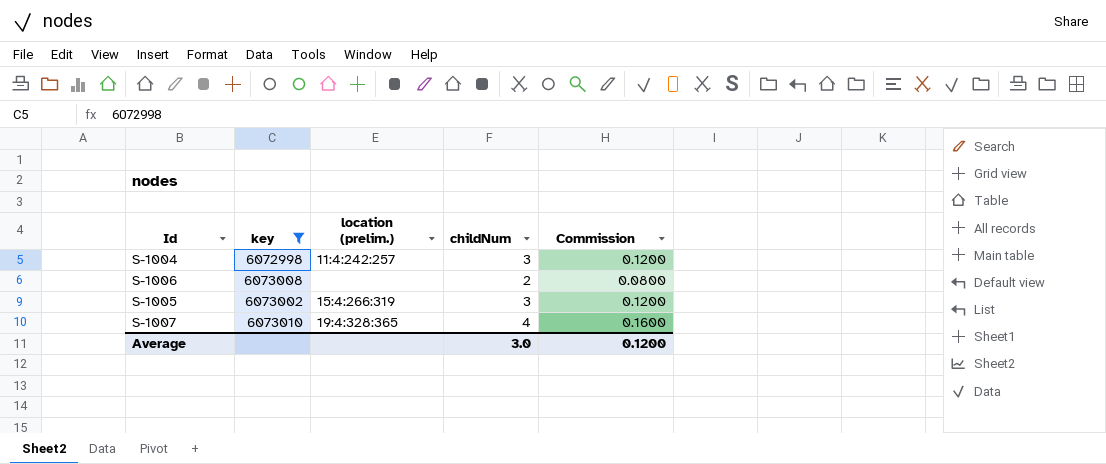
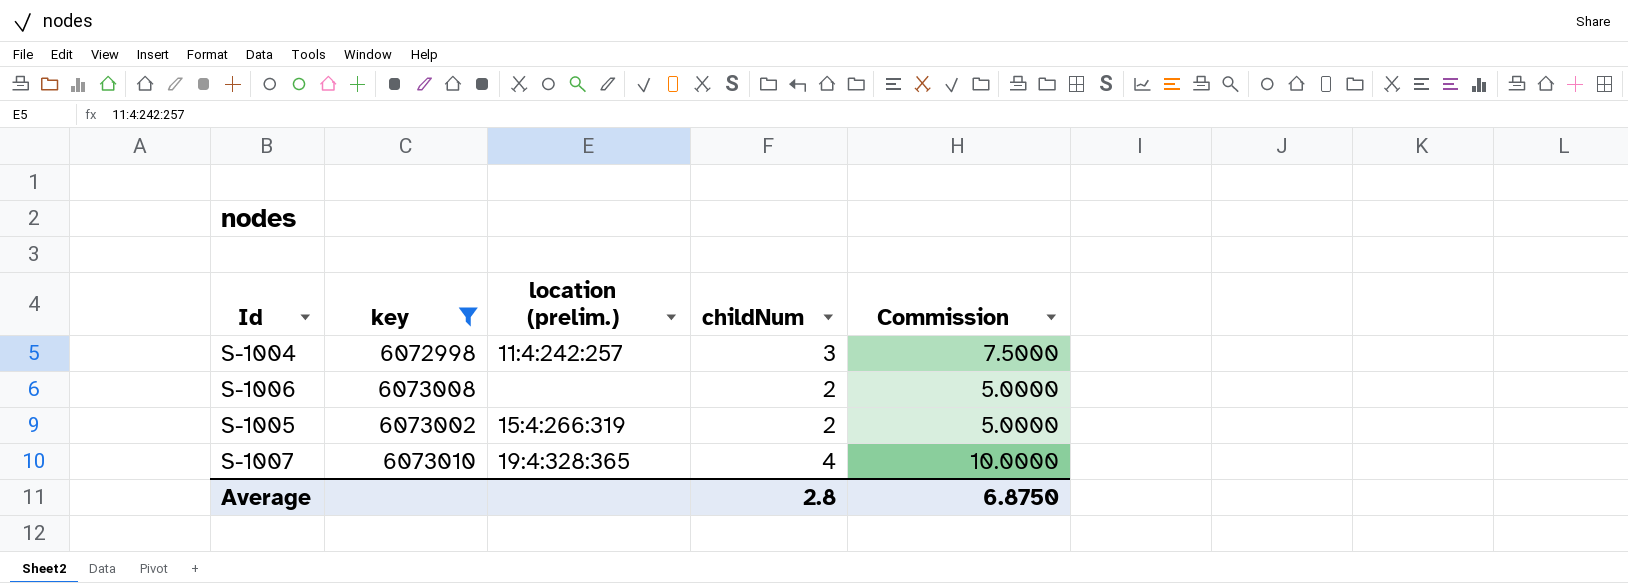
column Commission | formula: [childNum] * 0.04 -> [childNum] * 2.5
S-1005 | childNum: 3 -> 2
Average | childNum: 3.0 -> 2.8
Average | Commission: 0.1200 -> 6.8750

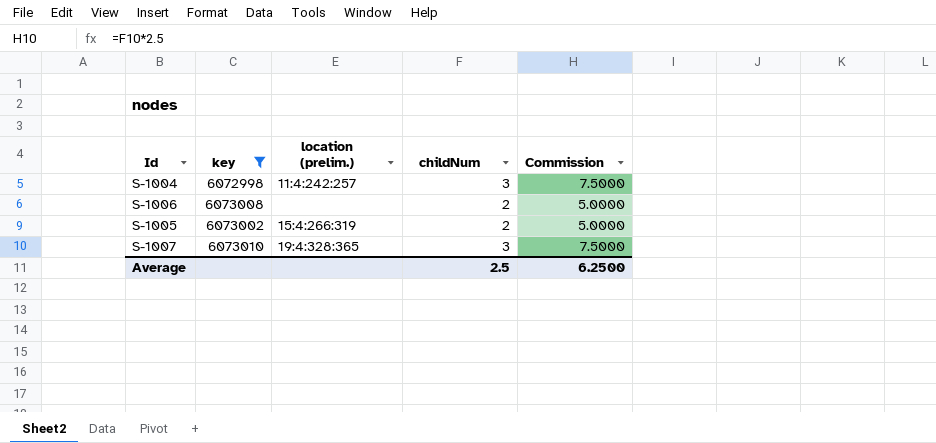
S-1007 | childNum: 4 -> 3
S-1007 | Commission: 10.0000 -> 7.5000
Average | childNum: 2.8 -> 2.5
Average | Commission: 6.8750 -> 6.2500

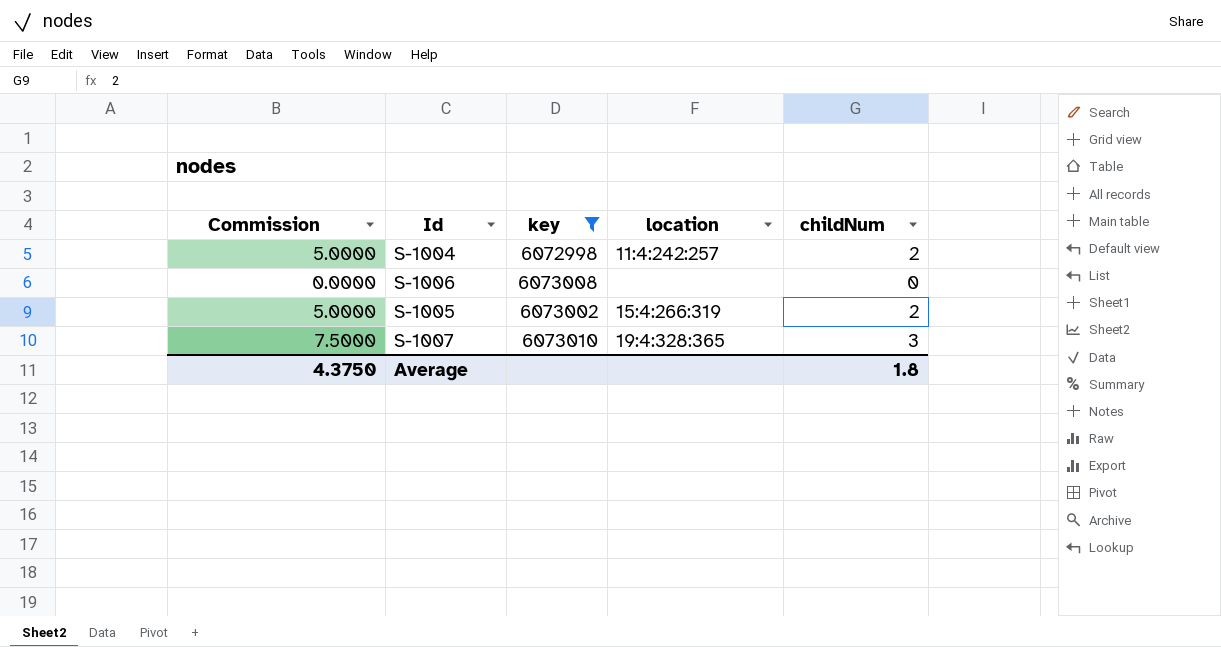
column Commission | position: 5 -> 1
column name: location (prelim.) -> location
S-1004 | Commission: 7.5000 -> 5.0000
S-1004 | childNum: 3 -> 2
S-1006 | Commission: 5.0000 -> 0.0000
S-1006 | childNum: 2 -> 0
Average | Commission: 6.2500 -> 4.3750
Average | childNum: 2.5 -> 1.8

